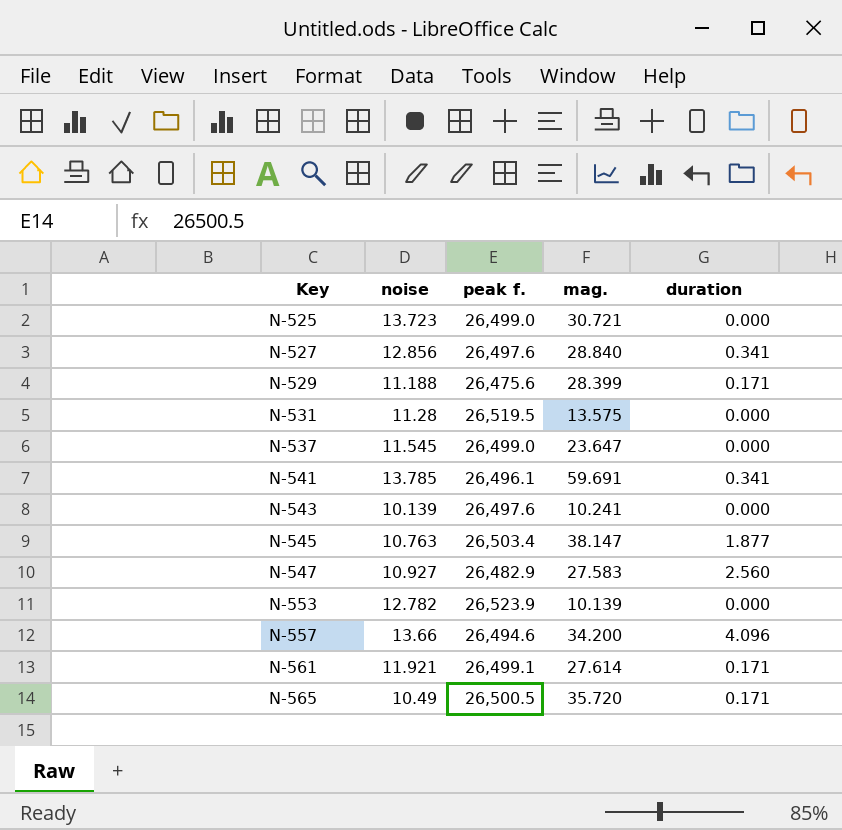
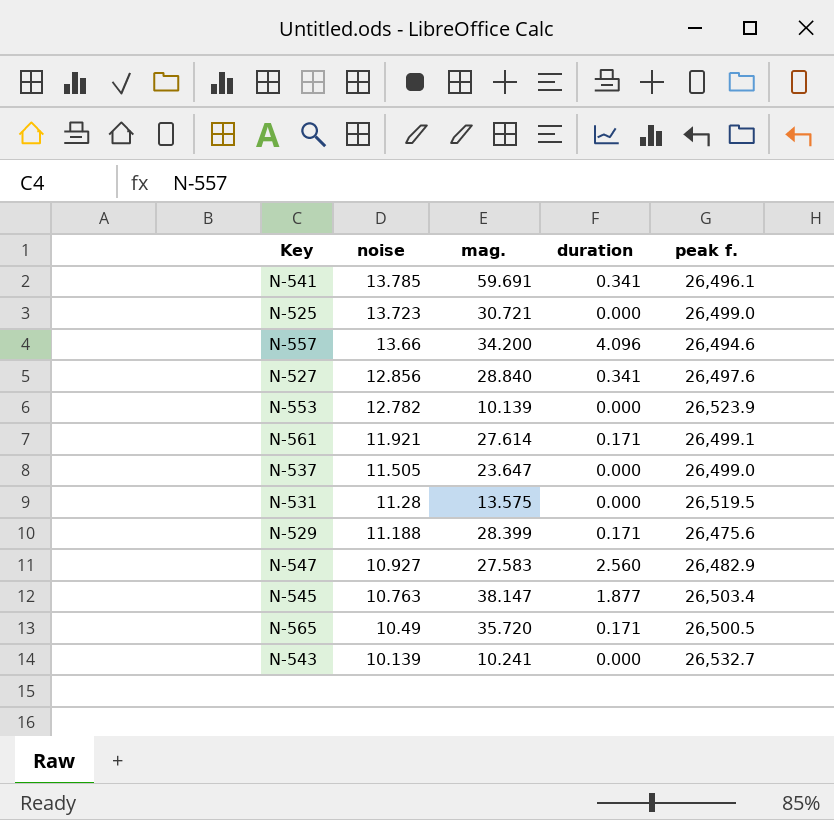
row order: Key ascending -> noise descending
column peak f. | position: 3 -> 5
N-537 | noise: 11.545 -> 11.505
N-543 | peak f.: 26,497.6 -> 26,532.7

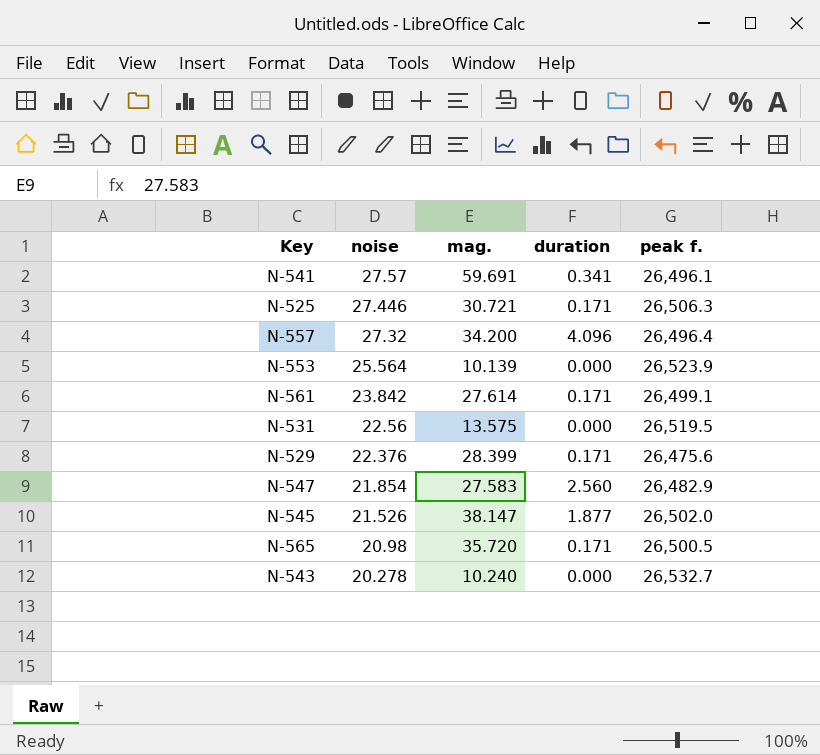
row N-527: 12.856 | 28.840 | 0.341 | 26,497.6 -> none
row N-537: 11.505 | 23.647 | 0.000 | 26,499.0 -> none
N-541 | noise: 13.785 -> 27.57
N-525 | noise: 13.723 -> 27.446
N-525 | duration: 0.000 -> 0.171
N-525 | peak f.: 26,499.0 -> 26,506.3
N-557 | noise: 13.66 -> 27.32
N-557 | peak f.: 26,494.6 -> 26,496.4
N-553 | noise: 12.782 -> 25.564
N-561 | noise: 11.921 -> 23.842
N-531 | noise: 11.28 -> 22.56
N-529 | noise: 11.188 -> 22.376
N-547 | noise: 10.927 -> 21.854
N-545 | noise: 10.763 -> 21.526
N-545 | peak f.: 26,503.4 -> 26,502.0
N-565 | noise: 10.49 -> 20.98
N-543 | noise: 10.139 -> 20.278
N-543 | mag.: 10.241 -> 10.240

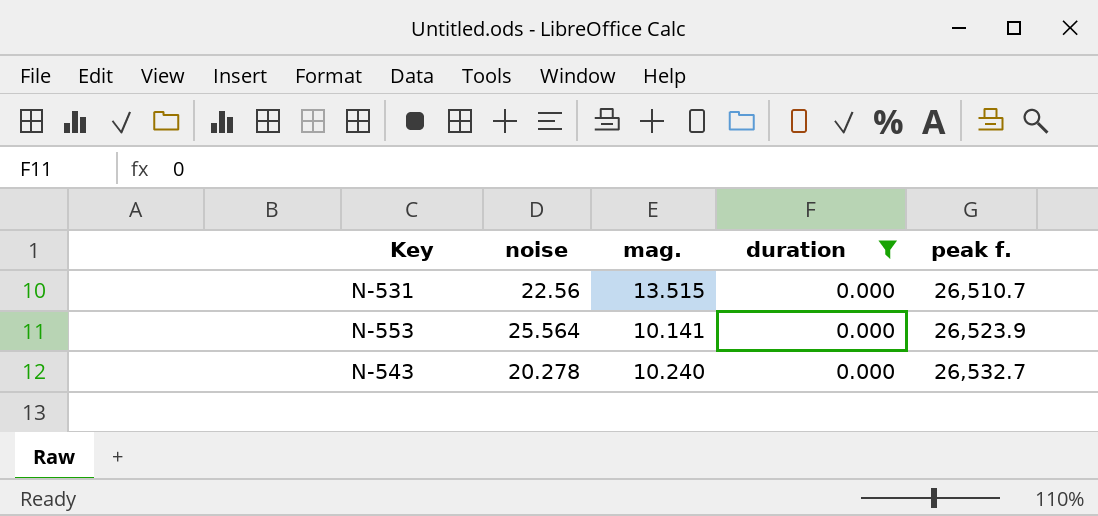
filter: none -> duration = 0.000
row order: noise descending -> peak f. ascending
N-531 | mag.: 13.575 -> 13.515
N-531 | peak f.: 26,519.5 -> 26,510.7
N-553 | mag.: 10.139 -> 10.141

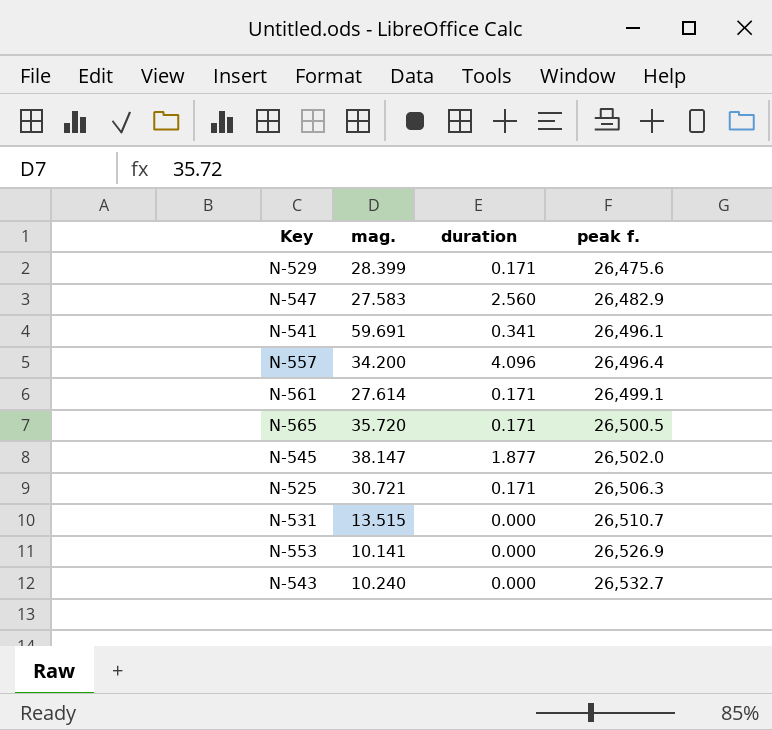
filter: duration = 0.000 -> none
column noise | position: 2 -> none
N-553 | peak f.: 26,523.9 -> 26,526.9

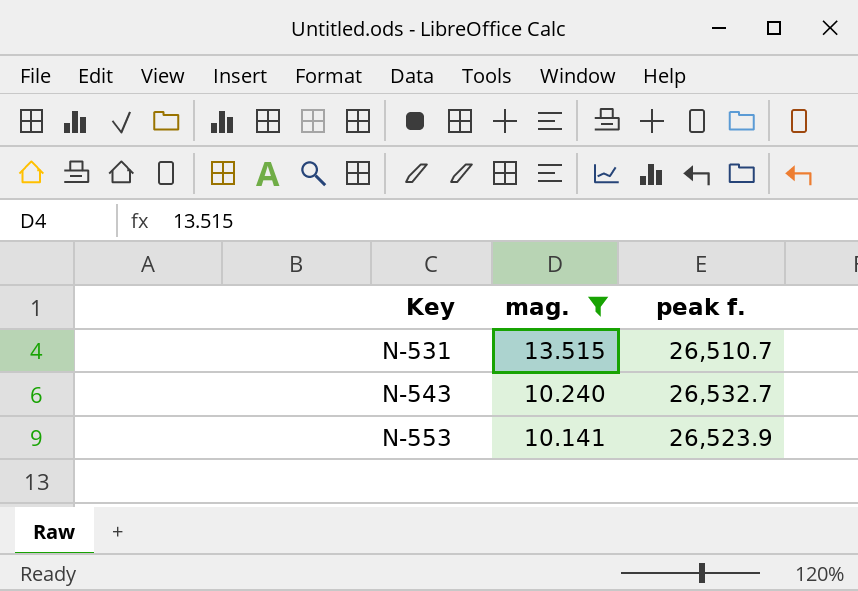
filter: none -> mag. <= 13.515
row order: peak f. ascending -> Key ascending
column duration | position: 3 -> none
N-553 | peak f.: 26,526.9 -> 26,523.9

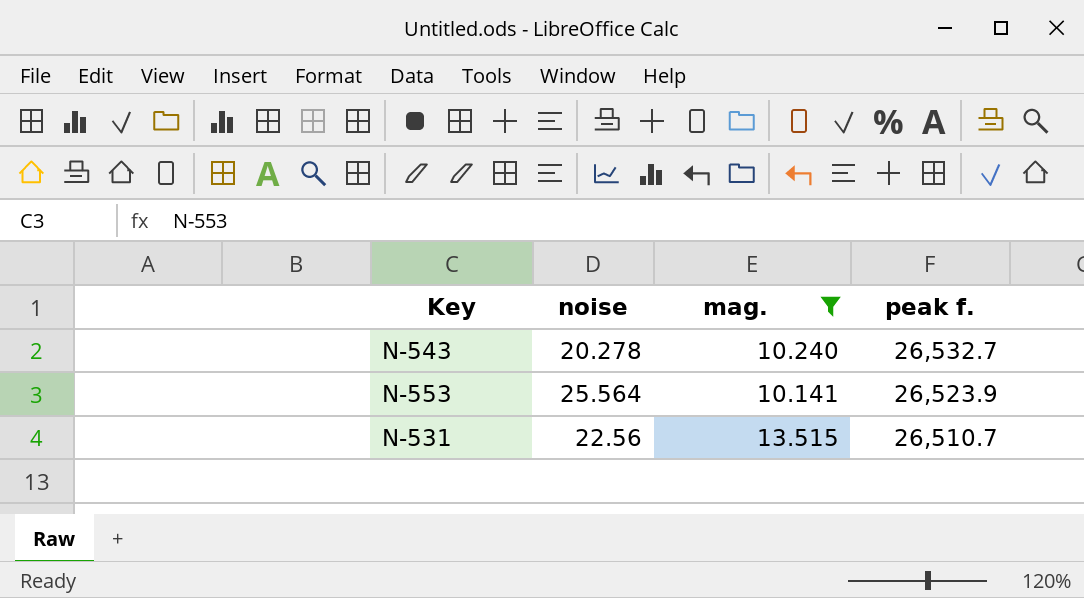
row order: Key ascending -> peak f. descending
column noise | position: none -> 2

